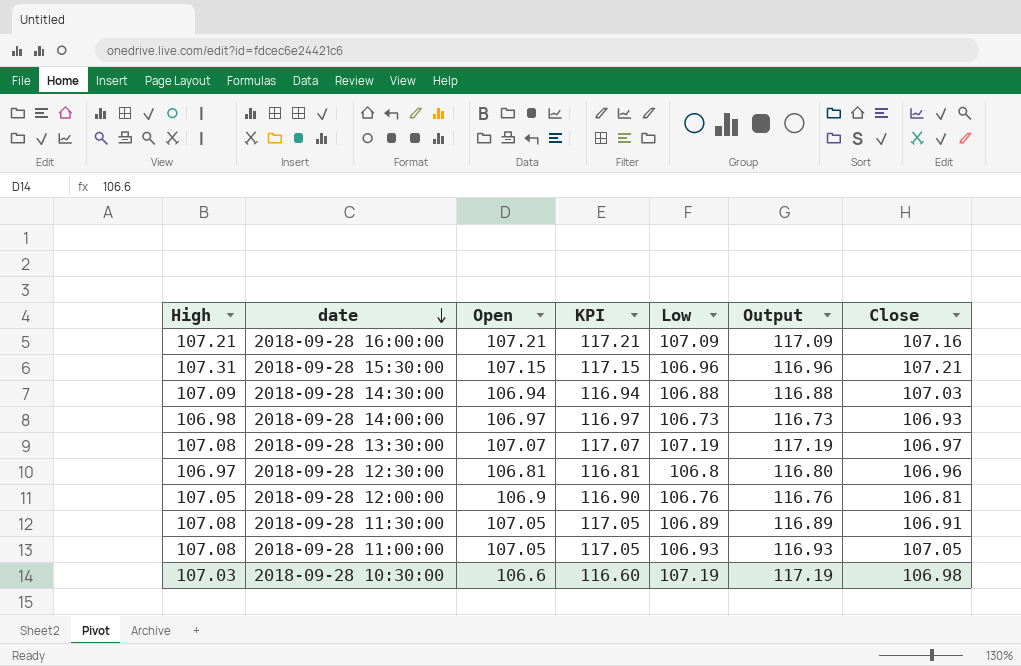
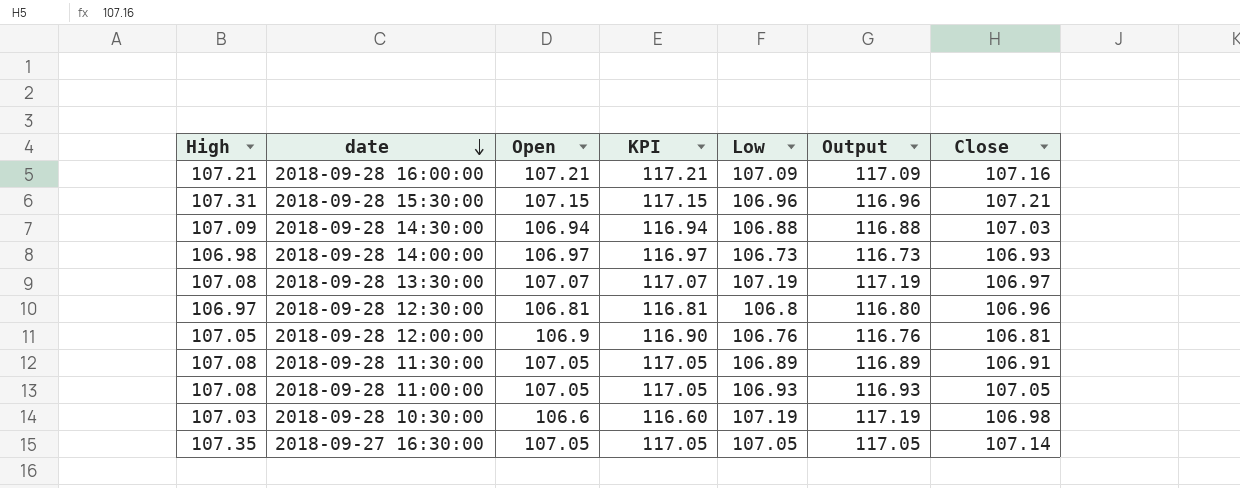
row 2018-09-27 16:30:00: none -> 107.35 | 107.05 | 117.05 | 107.05 | 117.05 | 107.14

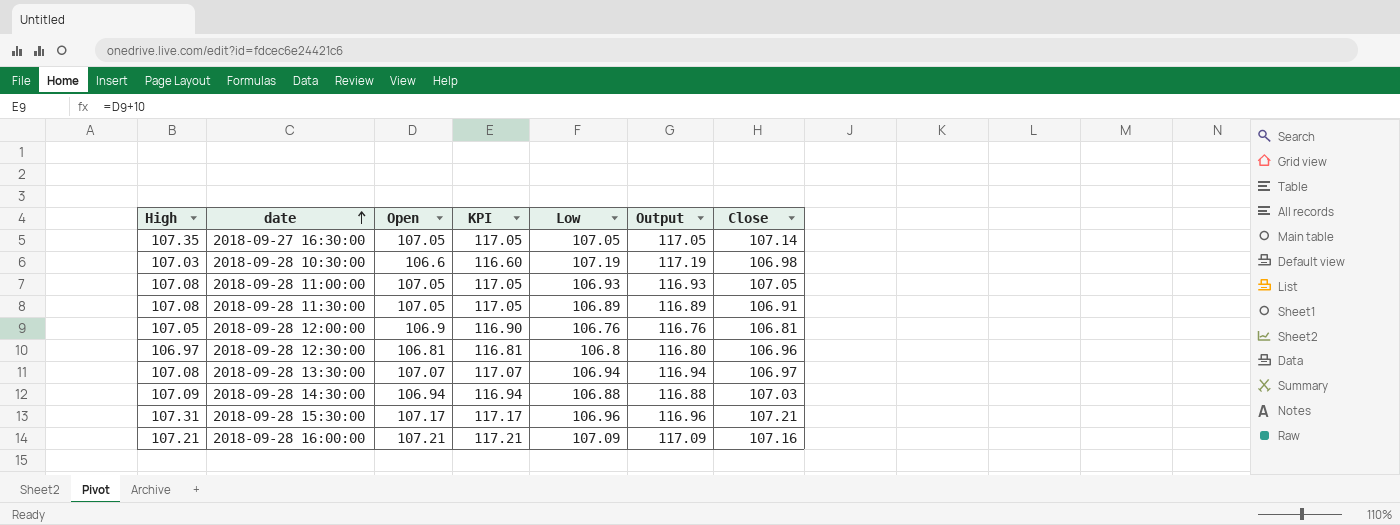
row order: date descending -> date ascending
row 2018-09-28 14:00:00: 106.98 | 106.97 | 116.97 | 106.73 | 116.73 | 106.93 -> none
2018-09-28 13:30:00 | Low: 107.19 -> 106.94
2018-09-28 13:30:00 | Output: 117.19 -> 116.94
2018-09-28 15:30:00 | Open: 107.15 -> 107.17
2018-09-28 15:30:00 | KPI: 117.15 -> 117.17

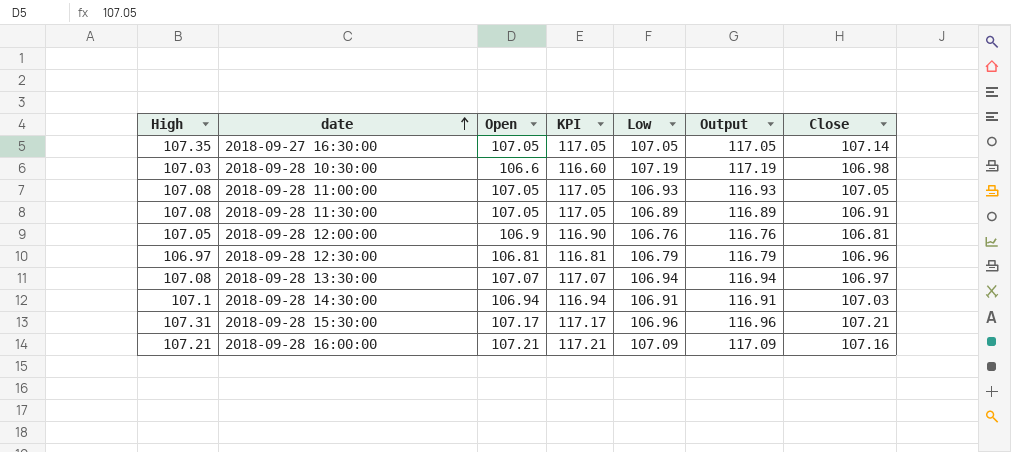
2018-09-28 12:30:00 | Low: 106.8 -> 106.79
2018-09-28 12:30:00 | Output: 116.80 -> 116.79
2018-09-28 14:30:00 | High: 107.09 -> 107.1
2018-09-28 14:30:00 | Low: 106.88 -> 106.91
2018-09-28 14:30:00 | Output: 116.88 -> 116.91

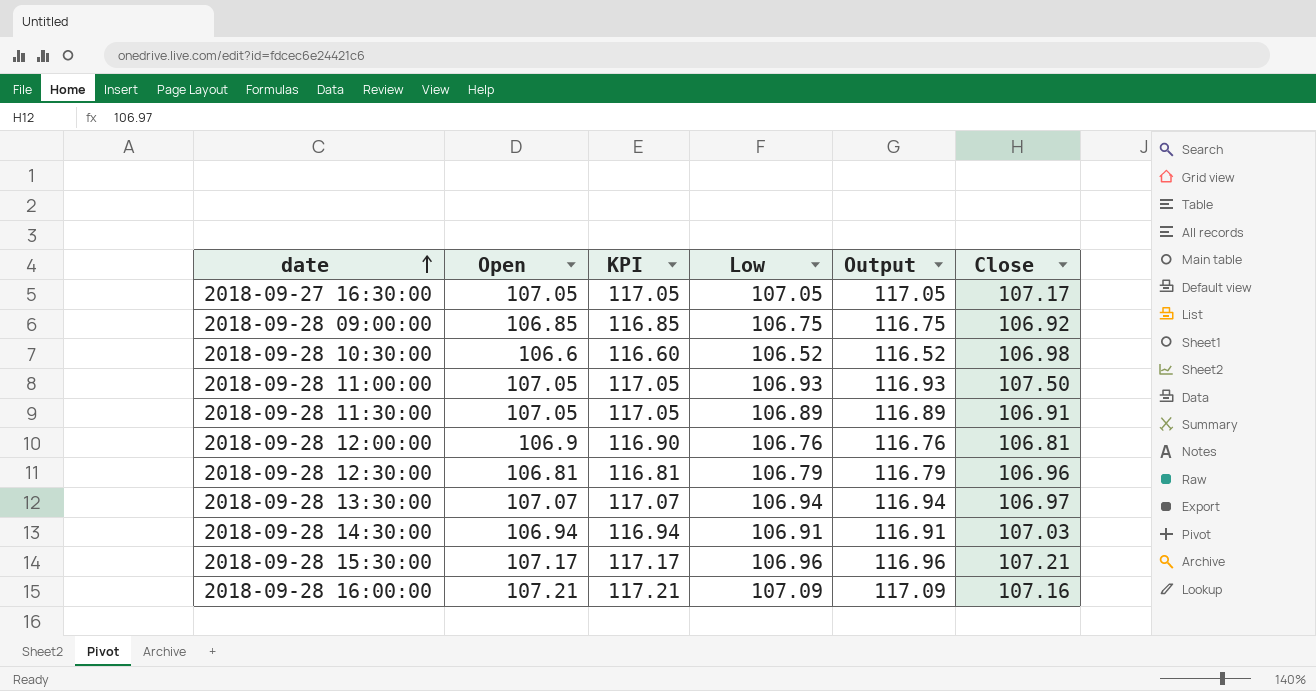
column High | position: 1 -> none
2018-09-27 16:30:00 | Close: 107.14 -> 107.17
row 2018-09-28 09:00:00: none -> 106.85 | 116.85 | 106.75 | 116.75 | 106.92
2018-09-28 10:30:00 | Low: 107.19 -> 106.52
2018-09-28 10:30:00 | Output: 117.19 -> 116.52
2018-09-28 11:00:00 | Close: 107.05 -> 107.50

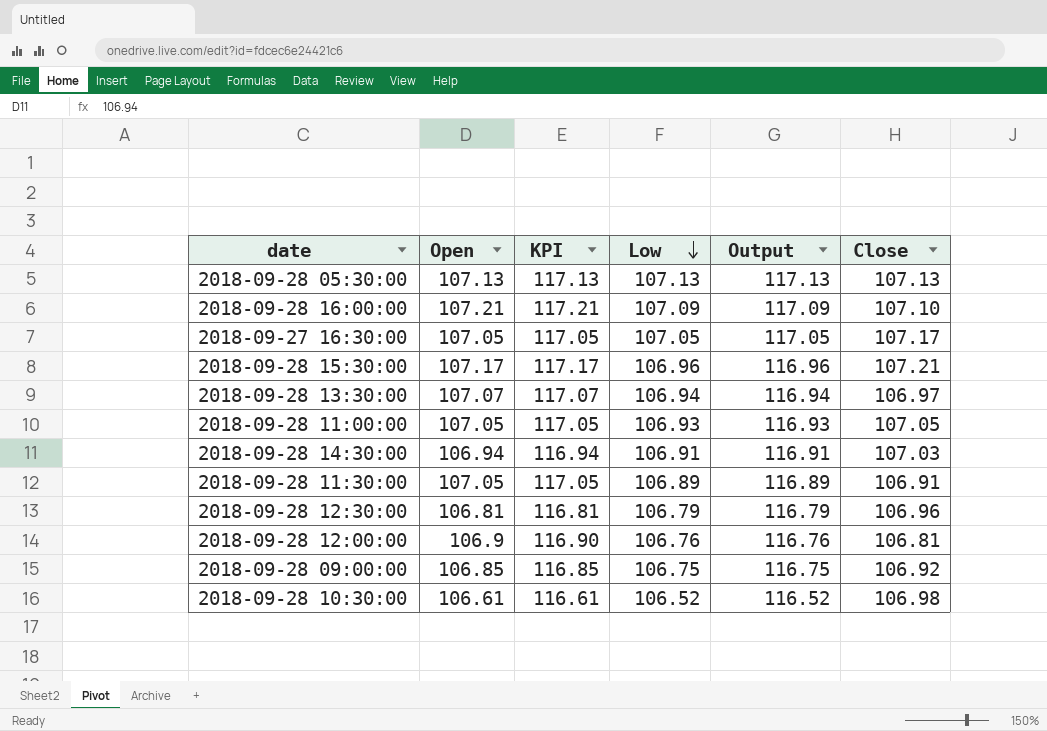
row order: date ascending -> Low descending
row 2018-09-28 05:30:00: none -> 107.13 | 117.13 | 107.13 | 117.13 | 107.13
2018-09-28 16:00:00 | Close: 107.16 -> 107.10
2018-09-28 11:00:00 | Close: 107.50 -> 107.05
2018-09-28 10:30:00 | Open: 106.6 -> 106.61
2018-09-28 10:30:00 | KPI: 116.60 -> 116.61

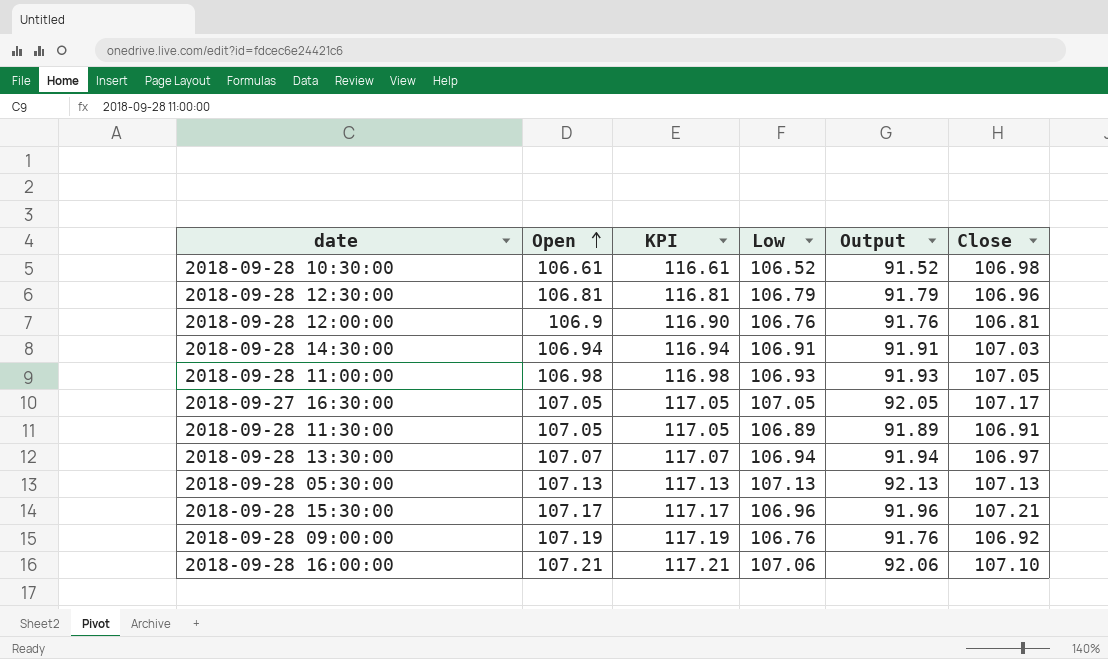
row order: Low descending -> Open ascending
column Output | formula: [Low] + 10 -> [Low] - 15
2018-09-28 11:00:00 | Open: 107.05 -> 106.98
2018-09-28 11:00:00 | KPI: 117.05 -> 116.98
2018-09-28 09:00:00 | Open: 106.85 -> 107.19
2018-09-28 09:00:00 | KPI: 116.85 -> 117.19
2018-09-28 09:00:00 | Low: 106.75 -> 106.76
2018-09-28 16:00:00 | Low: 107.09 -> 107.06

